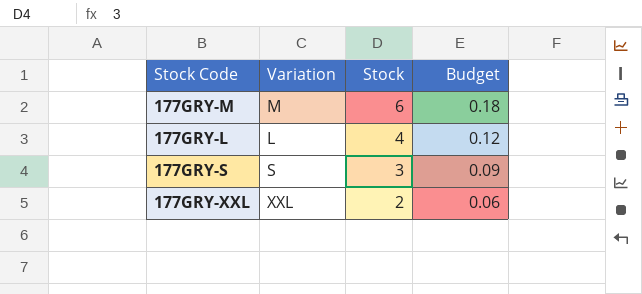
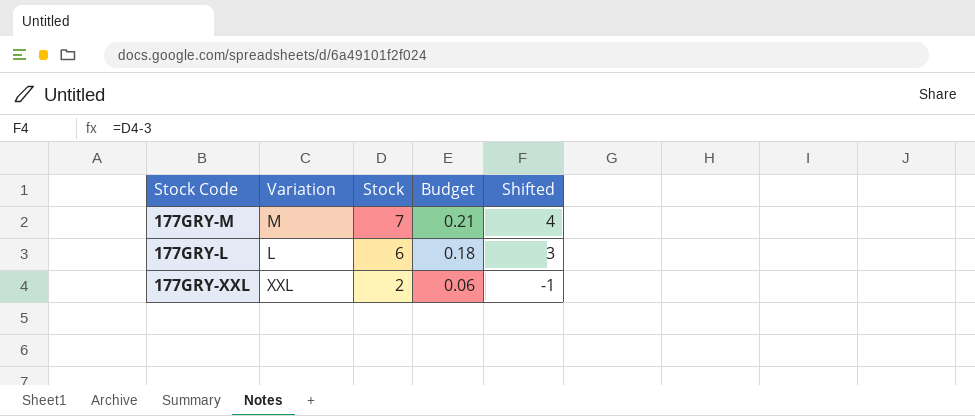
column Shifted | formula: none -> [Stock] - 3
row 177GRY-S: S | 3 | 0.09 -> none
177GRY-M | Stock: 6 -> 7
177GRY-M | Budget: 0.18 -> 0.21
177GRY-L | Stock: 4 -> 6
177GRY-L | Budget: 0.12 -> 0.18

